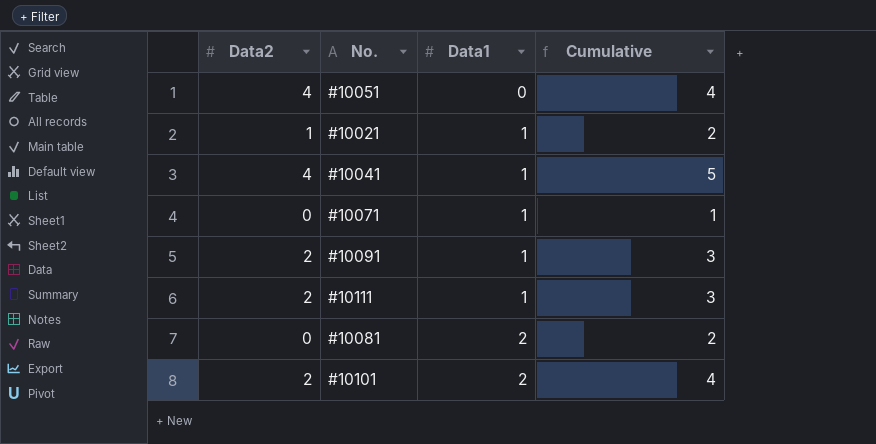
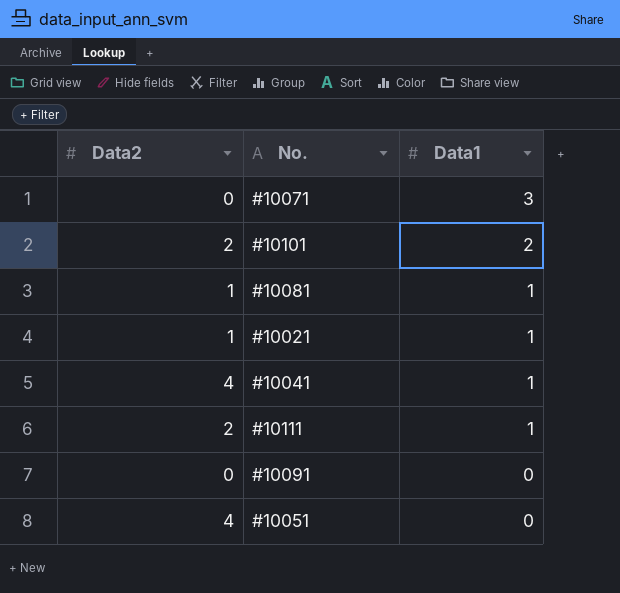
row order: Data1 ascending -> Data1 descending
column Cumulative | formula: [Data2] + [Data1] -> none
#10071 | Data1: 1 -> 3
#10081 | Data2: 0 -> 1
#10081 | Data1: 2 -> 1
#10091 | Data2: 2 -> 0
#10091 | Data1: 1 -> 0

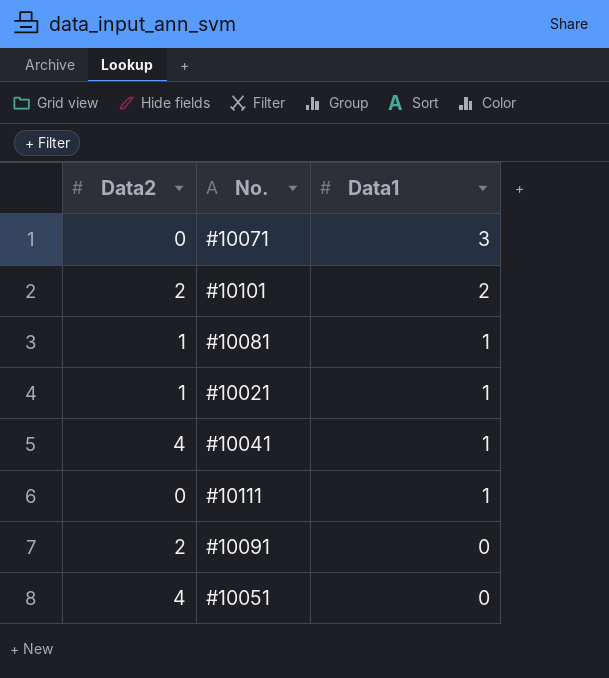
#10111 | Data2: 2 -> 0
#10091 | Data2: 0 -> 2

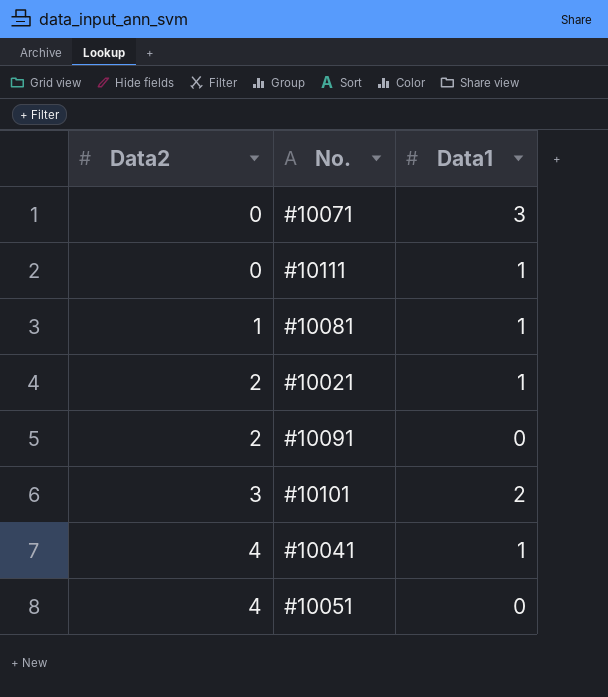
row order: Data1 descending -> Data2 ascending
#10021 | Data2: 1 -> 2
#10101 | Data2: 2 -> 3

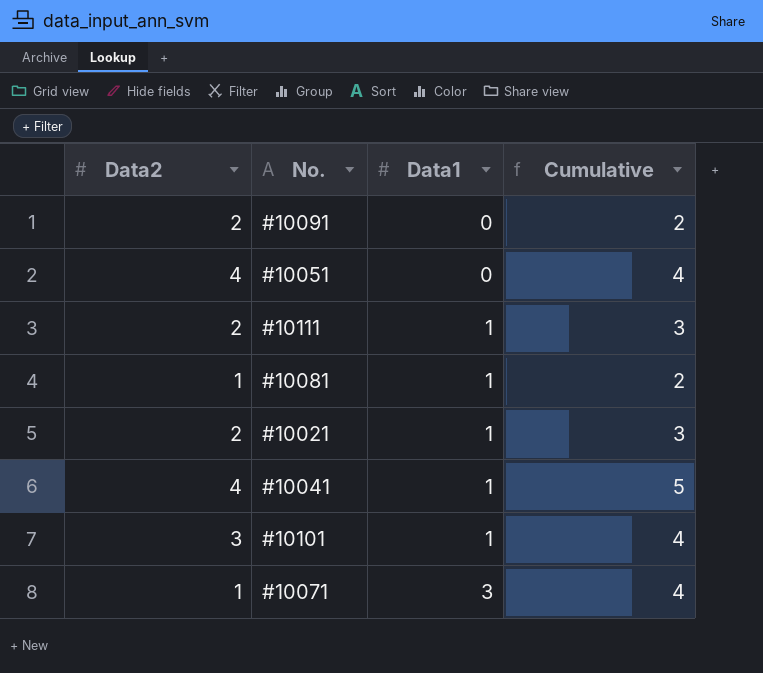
row order: Data2 ascending -> Data1 ascending
column Cumulative | formula: none -> [Data2] + [Data1]
#10111 | Data2: 0 -> 2
#10101 | Data1: 2 -> 1
#10071 | Data2: 0 -> 1

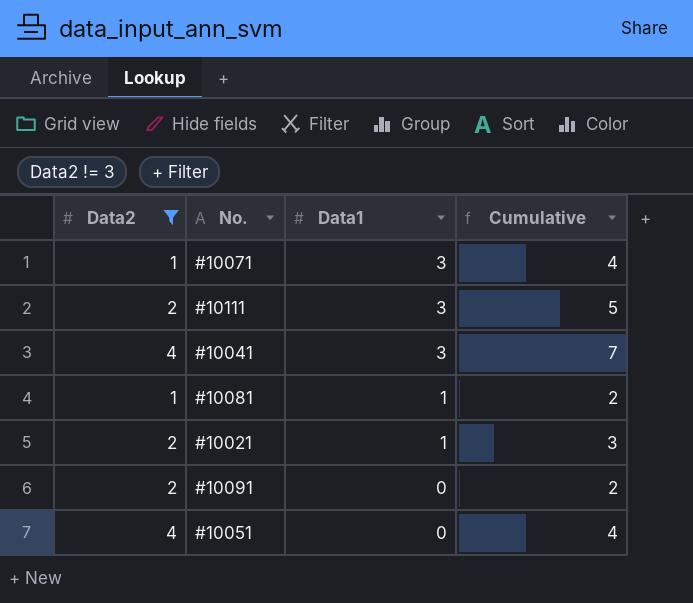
filter: none -> Data2 != 3
row order: Data1 ascending -> Data1 descending
#10111 | Data1: 1 -> 3
#10111 | Cumulative: 3 -> 5
#10041 | Data1: 1 -> 3
#10041 | Cumulative: 5 -> 7

